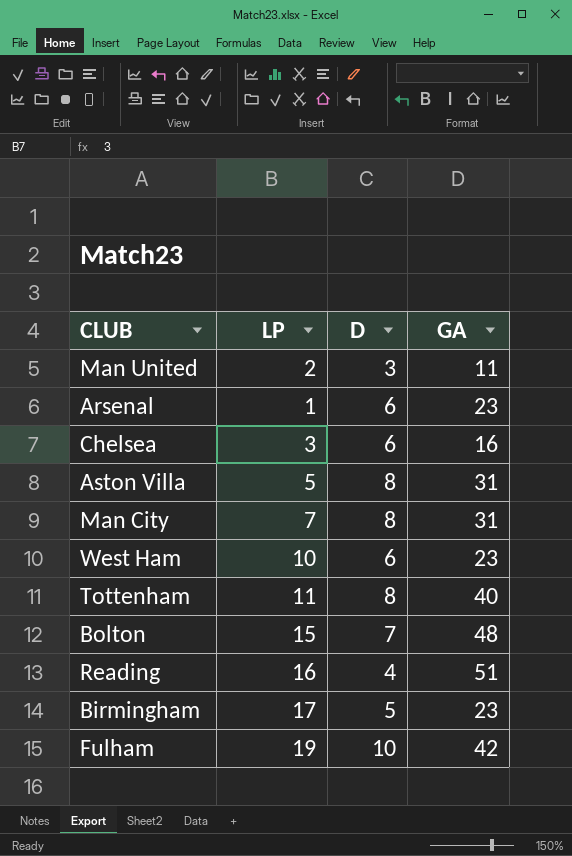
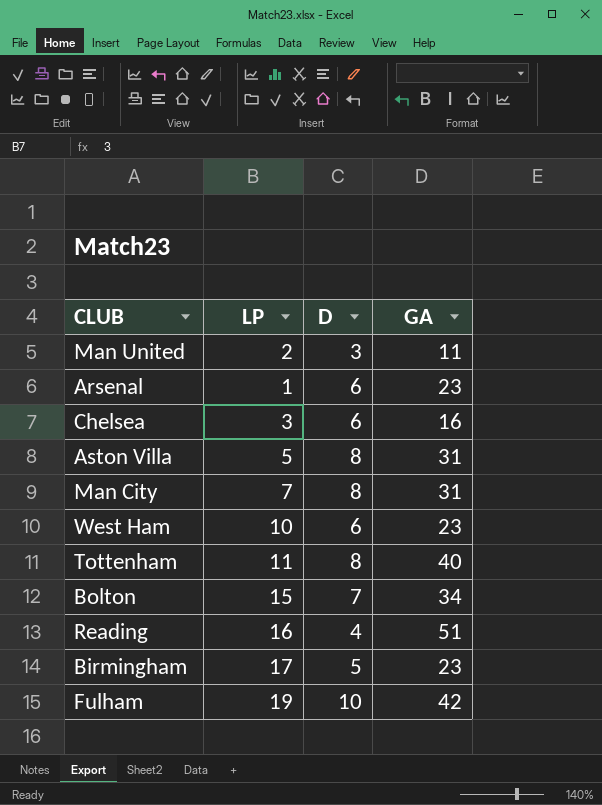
Bolton | GA: 48 -> 34

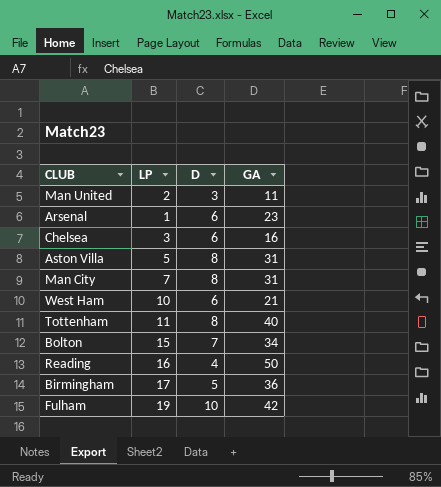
West Ham | GA: 23 -> 21
Reading | GA: 51 -> 50
Birmingham | GA: 23 -> 36

